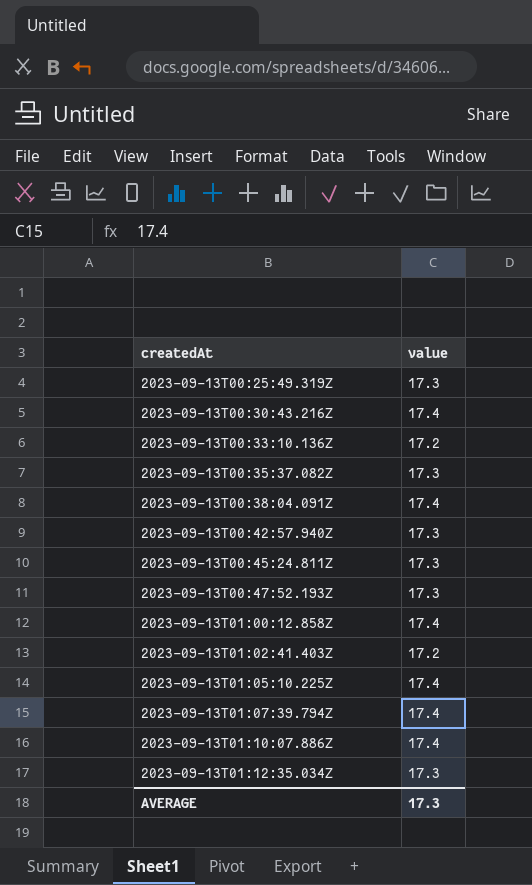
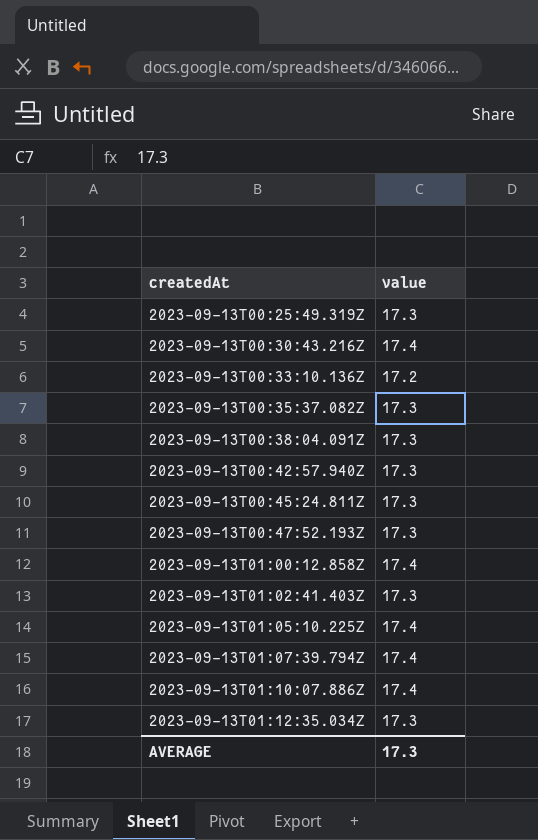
2023-09-13T00:38:04.091Z | value: 17.4 -> 17.3
2023-09-13T01:02:41.403Z | value: 17.2 -> 17.3

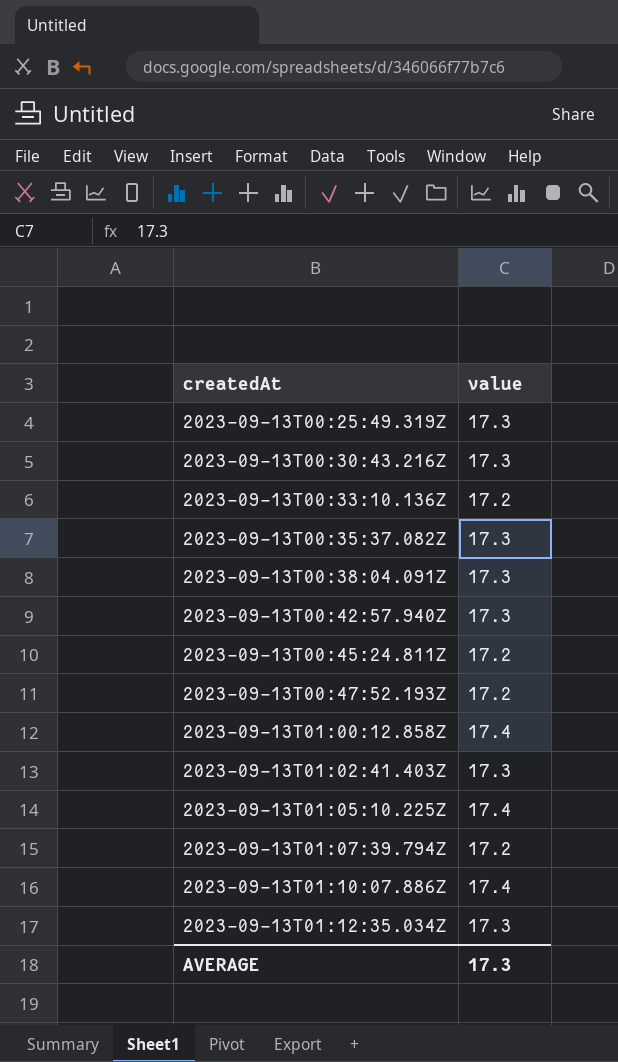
2023-09-13T00:30:43.216Z | value: 17.4 -> 17.3
2023-09-13T00:45:24.811Z | value: 17.3 -> 17.2
2023-09-13T00:47:52.193Z | value: 17.3 -> 17.2
2023-09-13T01:07:39.794Z | value: 17.4 -> 17.2

